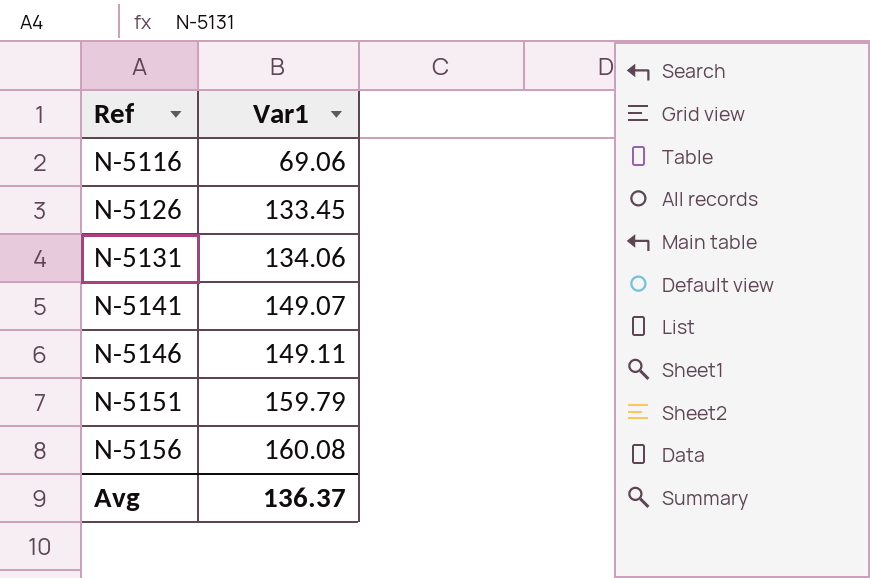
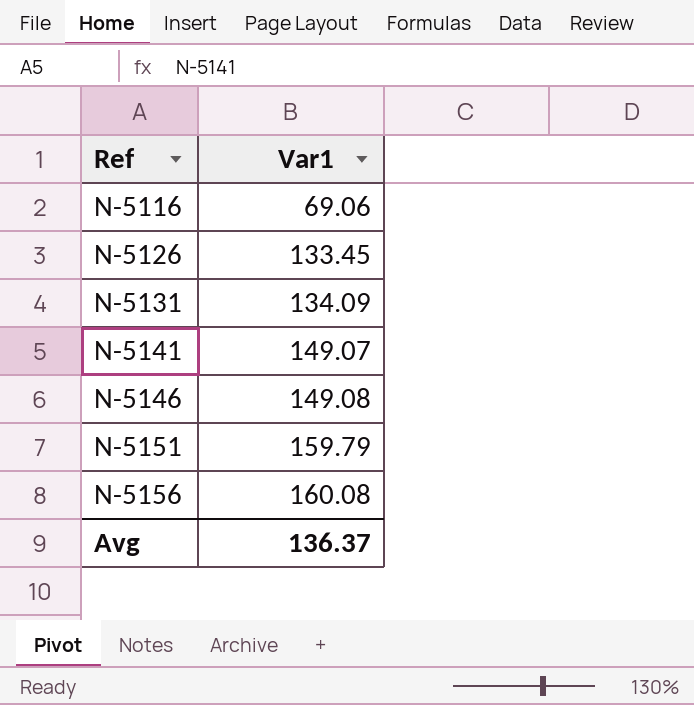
N-5131 | Var1: 134.06 -> 134.09
N-5146 | Var1: 149.11 -> 149.08

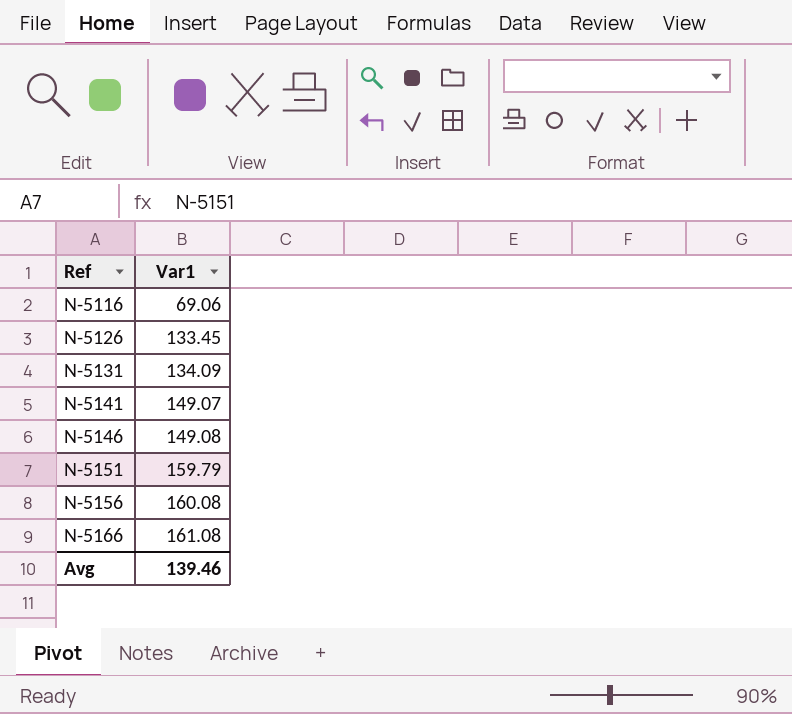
row N-5166: none -> 161.08
Avg | Var1: 136.37 -> 139.46

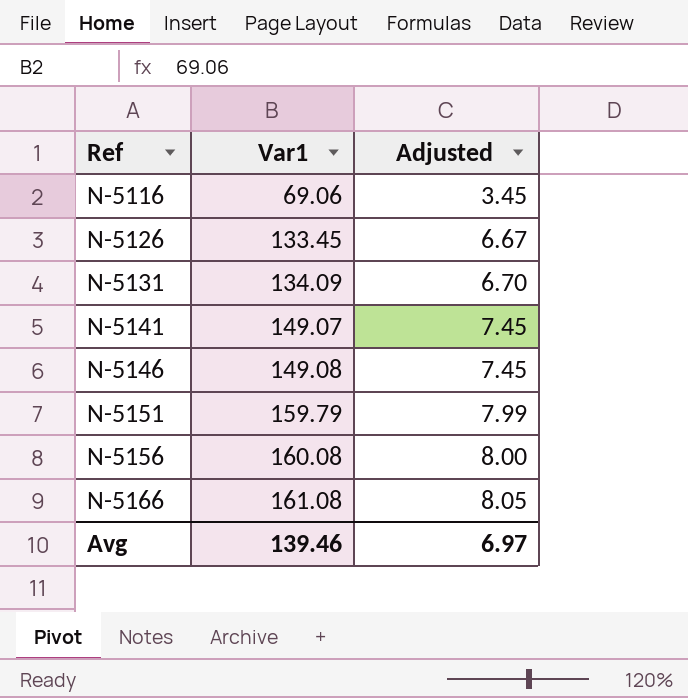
column Adjusted | formula: none -> [Var1] * 0.05

